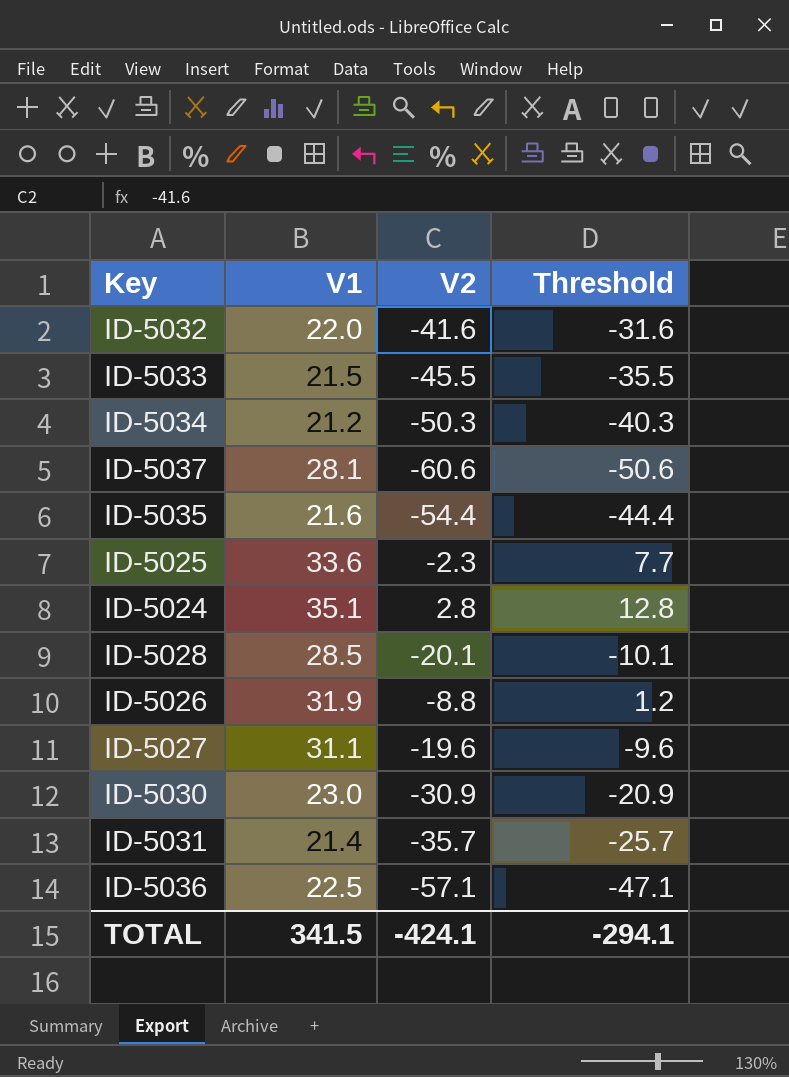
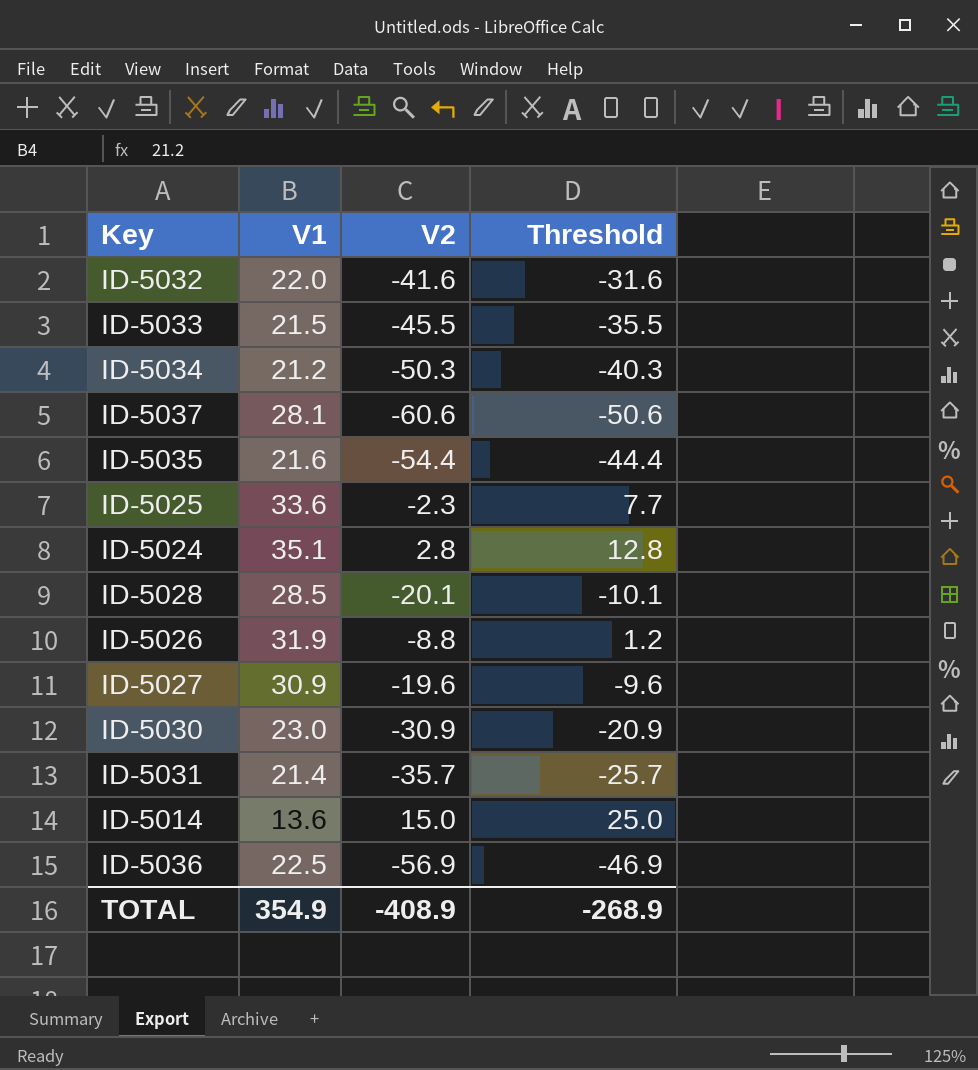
ID-5027 | V1: 31.1 -> 30.9
row ID-5014: none -> 13.6 | 15.0 | 25.0
ID-5036 | V2: -57.1 -> -56.9
ID-5036 | Threshold: -47.1 -> -46.9
TOTAL | V1: 341.5 -> 354.9
TOTAL | V2: -424.1 -> -408.9
TOTAL | Threshold: -294.1 -> -268.9

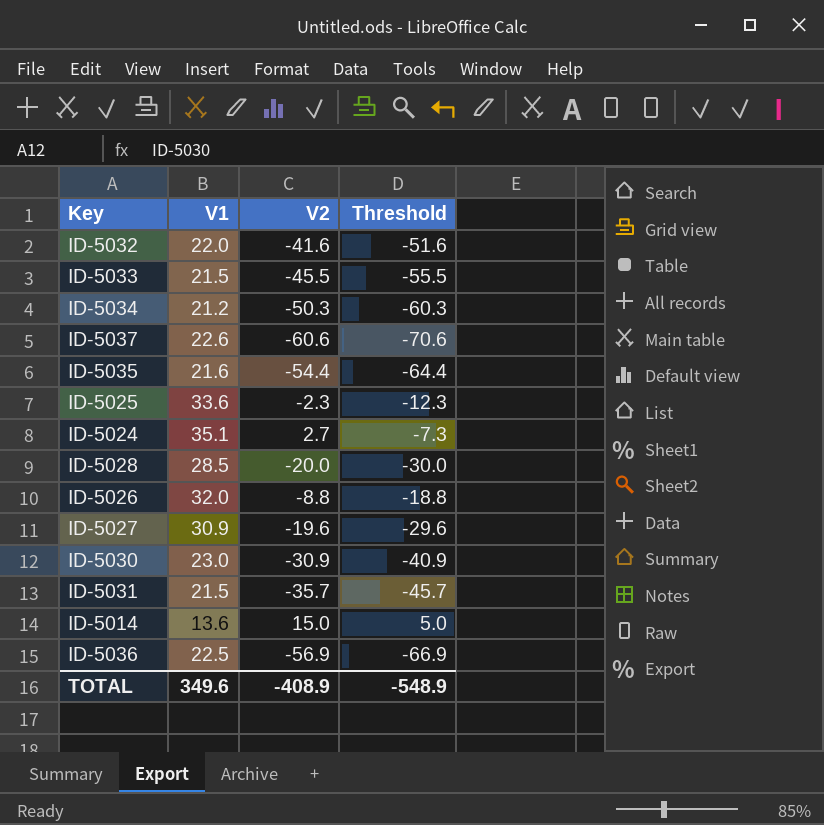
column Threshold | formula: [V2] + 10 -> [V2] - 10
ID-5037 | V1: 28.1 -> 22.6
ID-5024 | V2: 2.8 -> 2.7
ID-5028 | V2: -20.1 -> -20.0
ID-5026 | V1: 31.9 -> 32.0
ID-5031 | V1: 21.4 -> 21.5
TOTAL | V1: 354.9 -> 349.6
TOTAL | Threshold: -268.9 -> -548.9

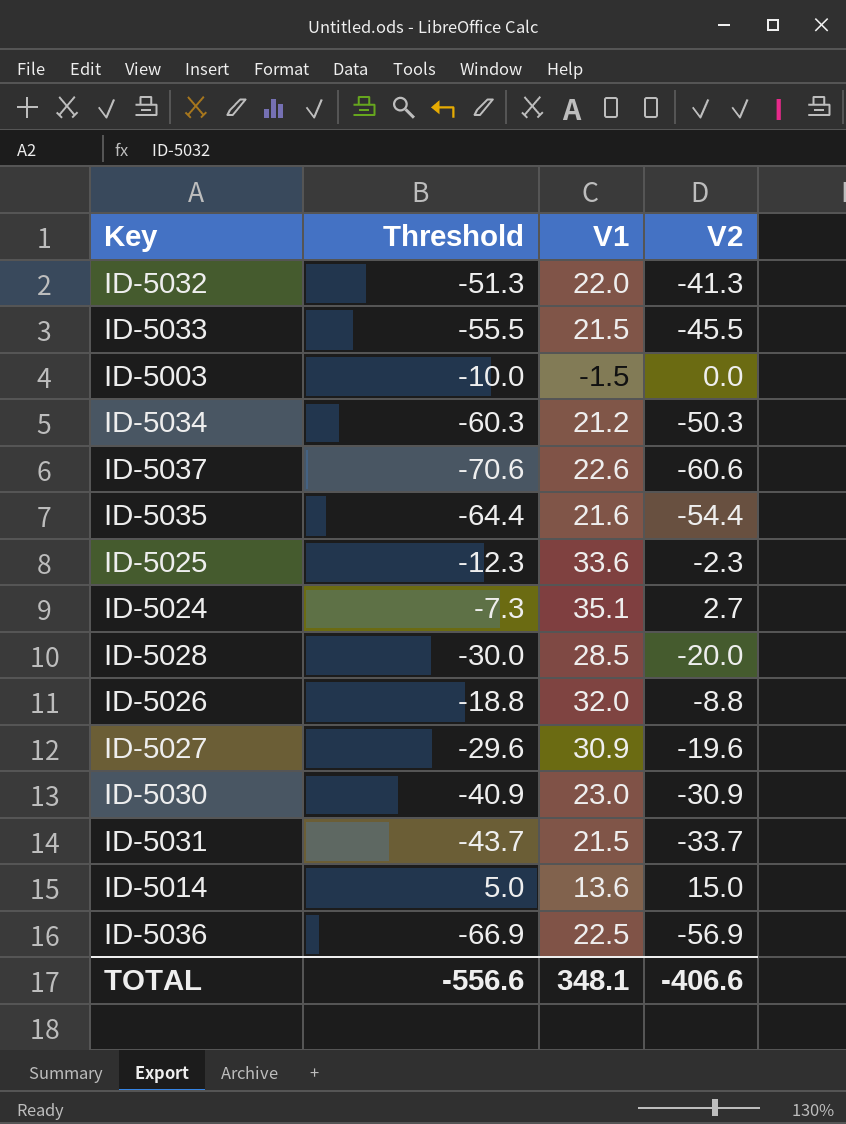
column Threshold | position: 4 -> 2
ID-5032 | Threshold: -51.6 -> -51.3
ID-5032 | V2: -41.6 -> -41.3
row ID-5003: none -> -10.0 | -1.5 | 0.0
ID-5031 | Threshold: -45.7 -> -43.7
ID-5031 | V2: -35.7 -> -33.7
TOTAL | Threshold: -548.9 -> -556.6
TOTAL | V1: 349.6 -> 348.1
TOTAL | V2: -408.9 -> -406.6

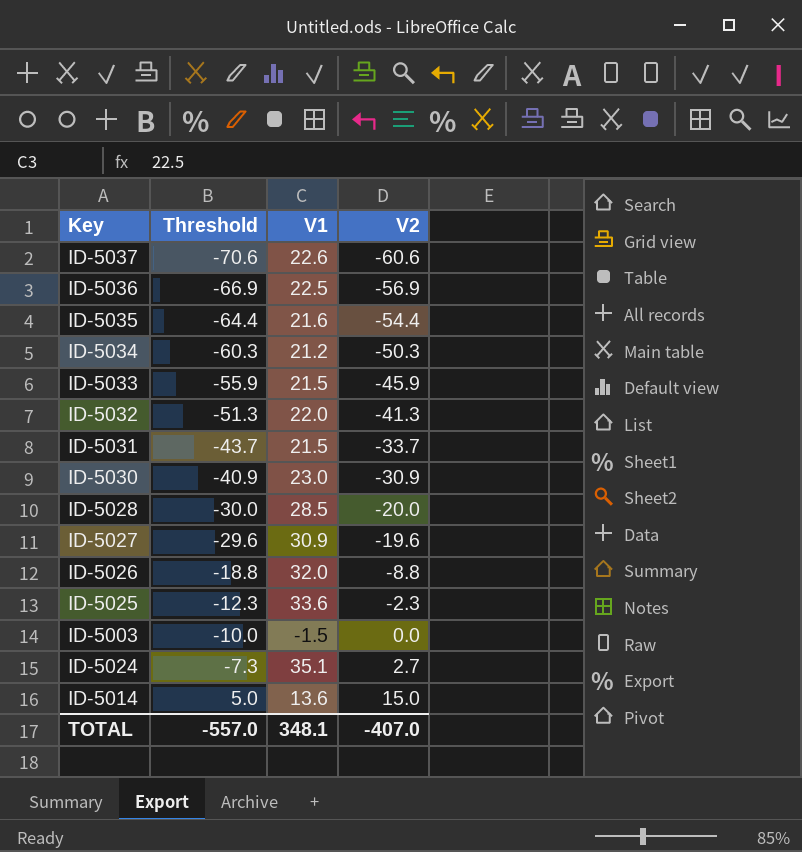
row order: none -> Threshold ascending
ID-5033 | Threshold: -55.5 -> -55.9
ID-5033 | V2: -45.5 -> -45.9
TOTAL | Threshold: -556.6 -> -557.0
TOTAL | V2: -406.6 -> -407.0

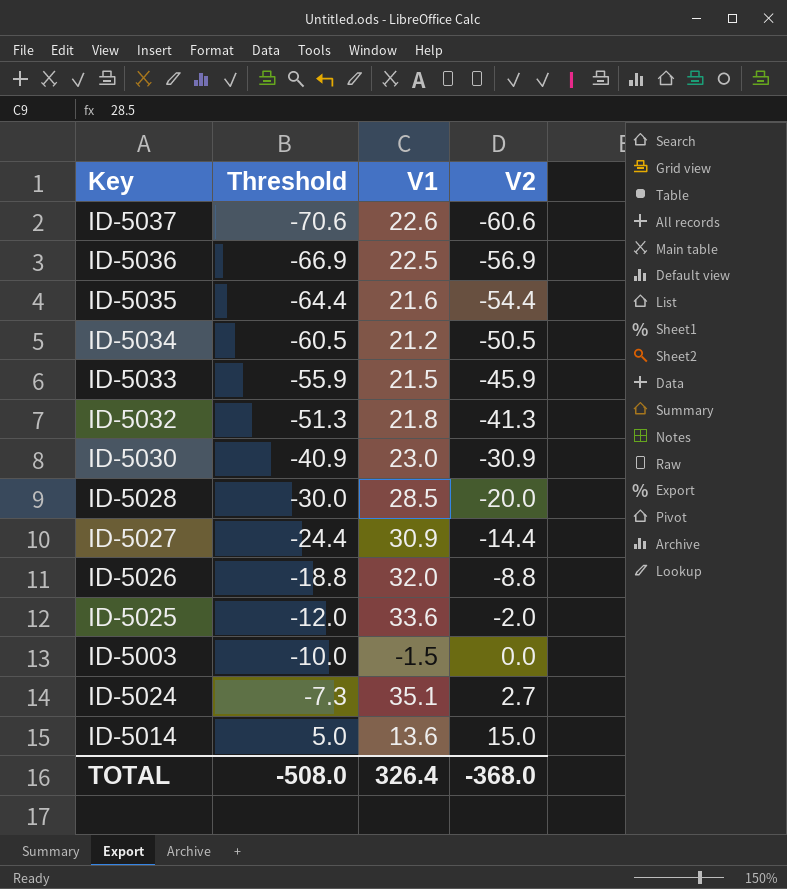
row ID-5031: -43.7 | 21.5 | -33.7 -> none
ID-5034 | Threshold: -60.3 -> -60.5
ID-5034 | V2: -50.3 -> -50.5
ID-5032 | V1: 22.0 -> 21.8
ID-5027 | Threshold: -29.6 -> -24.4
ID-5027 | V2: -19.6 -> -14.4
ID-5025 | Threshold: -12.3 -> -12.0
ID-5025 | V2: -2.3 -> -2.0
TOTAL | Threshold: -557.0 -> -508.0
TOTAL | V1: 348.1 -> 326.4
TOTAL | V2: -407.0 -> -368.0

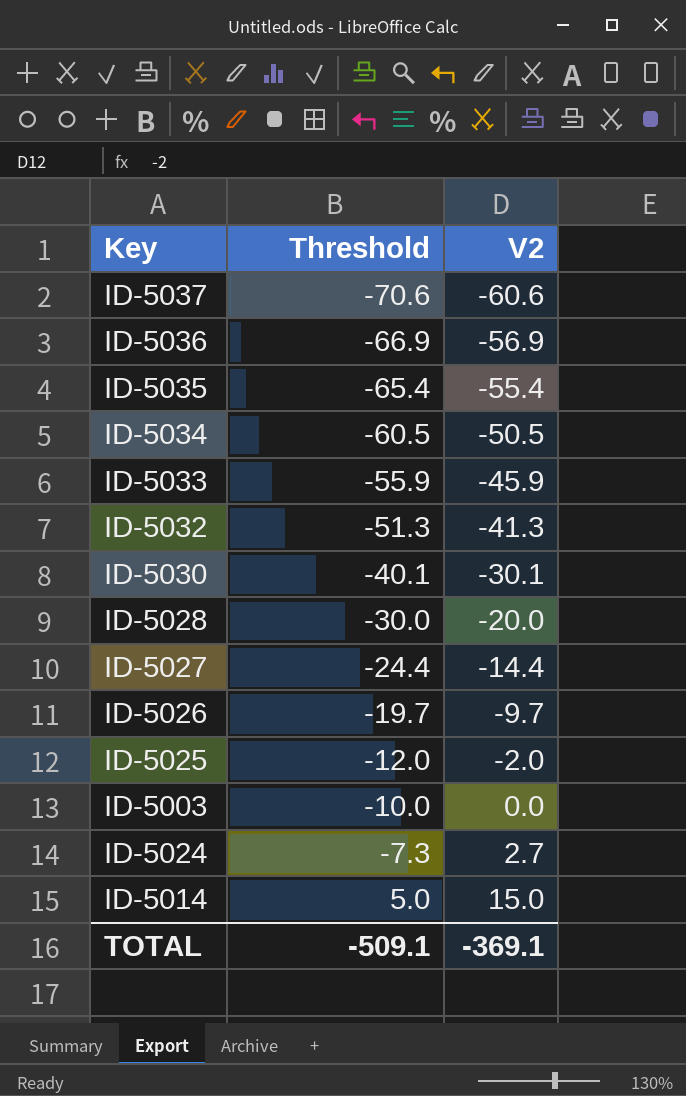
column V1 | position: 3 -> none
ID-5035 | Threshold: -64.4 -> -65.4
ID-5035 | V2: -54.4 -> -55.4
ID-5030 | Threshold: -40.9 -> -40.1
ID-5030 | V2: -30.9 -> -30.1
ID-5026 | Threshold: -18.8 -> -19.7
ID-5026 | V2: -8.8 -> -9.7
TOTAL | Threshold: -508.0 -> -509.1
TOTAL | V2: -368.0 -> -369.1

